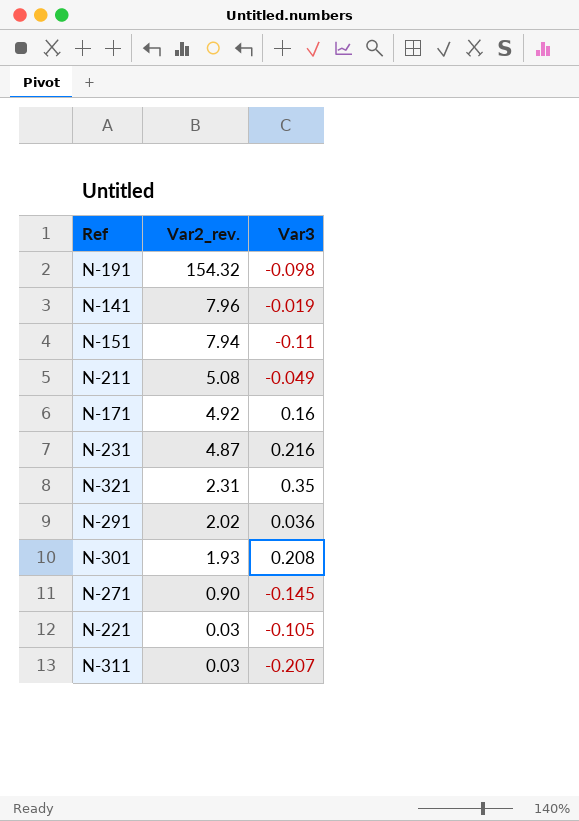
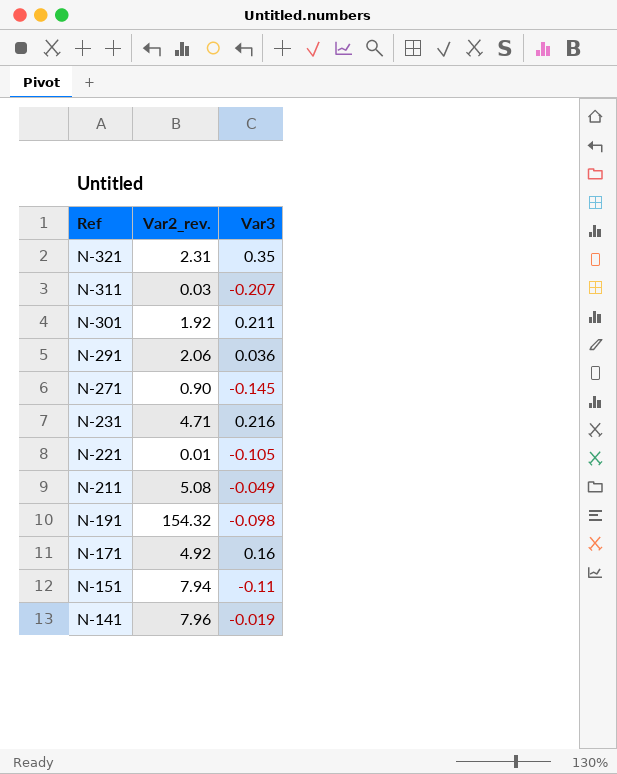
row order: Var2_rev. descending -> Ref descending
N-301 | Var2_rev.: 1.93 -> 1.92
N-301 | Var3: 0.208 -> 0.211
N-291 | Var2_rev.: 2.02 -> 2.06
N-231 | Var2_rev.: 4.87 -> 4.71
N-221 | Var2_rev.: 0.03 -> 0.01

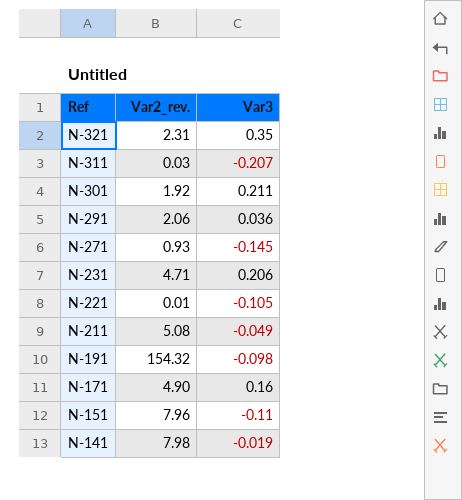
N-271 | Var2_rev.: 0.90 -> 0.93
N-231 | Var3: 0.216 -> 0.206
N-171 | Var2_rev.: 4.92 -> 4.90
N-151 | Var2_rev.: 7.94 -> 7.96
N-141 | Var2_rev.: 7.96 -> 7.98

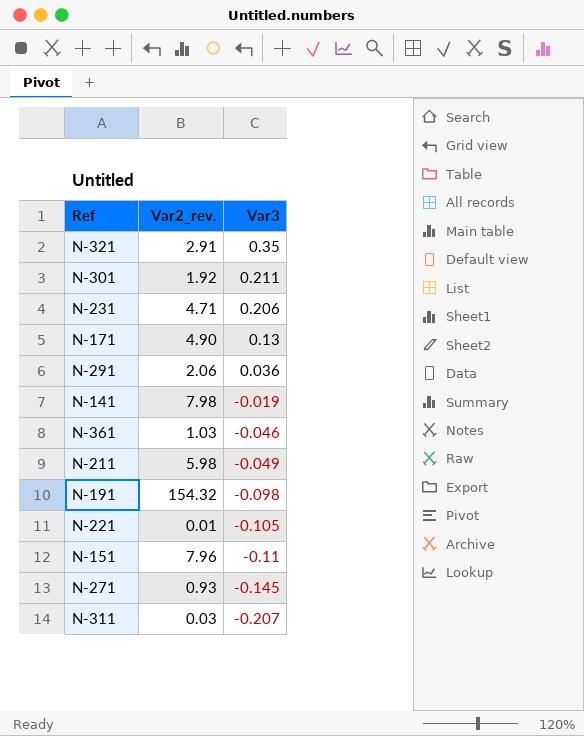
row order: Ref descending -> Var3 descending
N-321 | Var2_rev.: 2.31 -> 2.91
N-171 | Var3: 0.16 -> 0.13
row N-361: none -> 1.03 | -0.046
N-211 | Var2_rev.: 5.08 -> 5.98

